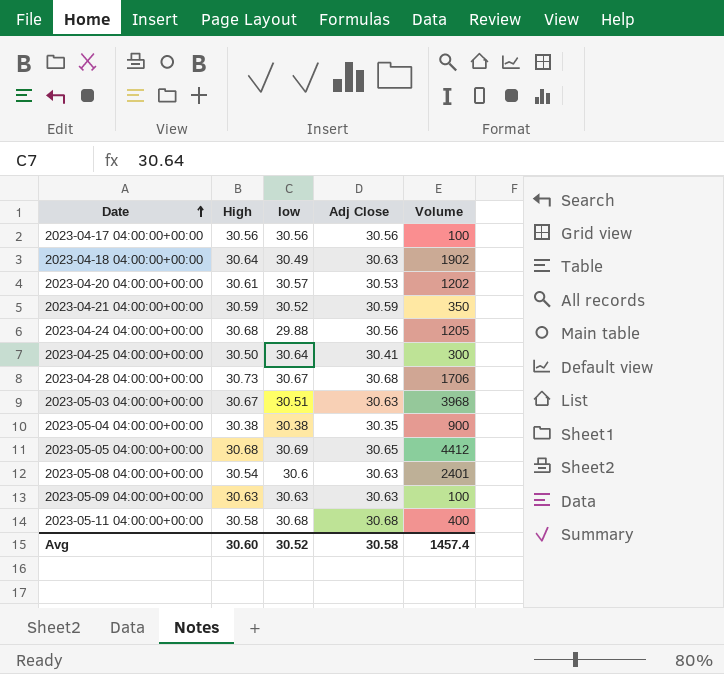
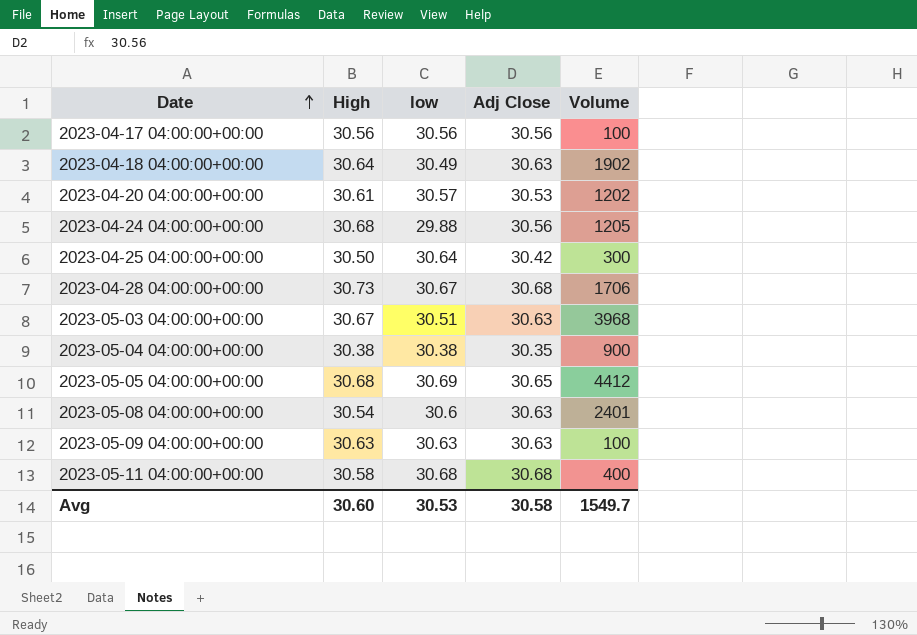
row 2023-04-21 04:00:00+00:00: 30.59 | 30.52 | 30.59 | 350 -> none
2023-04-25 04:00:00+00:00 | Adj Close: 30.41 -> 30.42
Avg | low: 30.52 -> 30.53
Avg | Volume: 1457.4 -> 1549.7

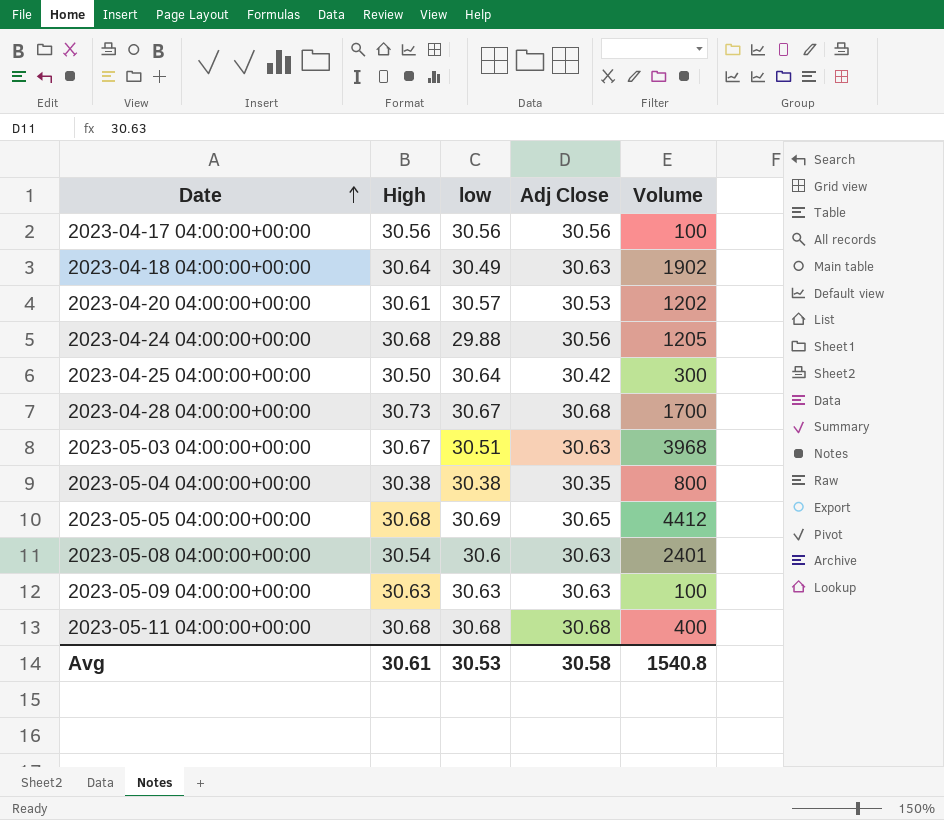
2023-04-28 04:00:00+00:00 | Volume: 1706 -> 1700
2023-05-04 04:00:00+00:00 | Volume: 900 -> 800
2023-05-11 04:00:00+00:00 | High: 30.58 -> 30.68
Avg | High: 30.60 -> 30.61
Avg | Volume: 1549.7 -> 1540.8

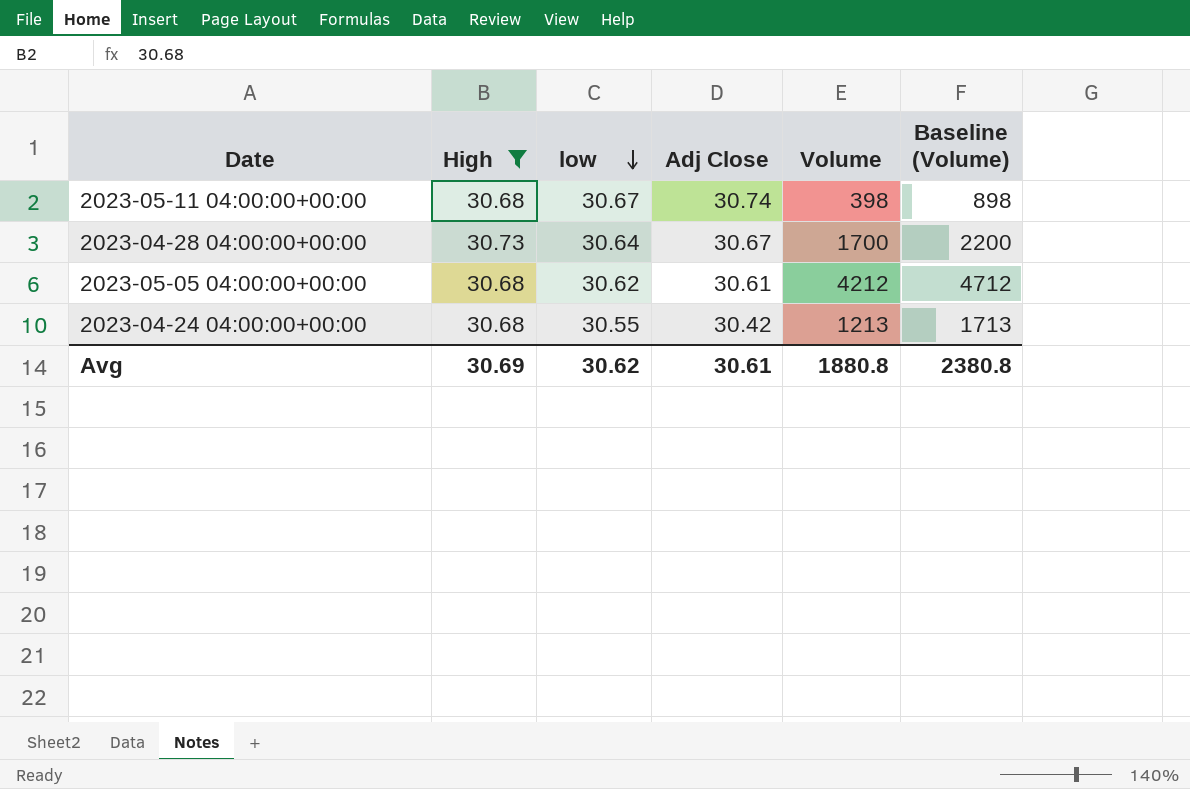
filter: none -> High >= 30.68
row order: Date ascending -> low descending
column Baseline (Volume) | formula: none -> [Volume] + 500
2023-05-11 04:00:00+00:00 | low: 30.68 -> 30.67
2023-05-11 04:00:00+00:00 | Adj Close: 30.68 -> 30.74
2023-05-11 04:00:00+00:00 | Volume: 400 -> 398
2023-04-28 04:00:00+00:00 | low: 30.67 -> 30.64
2023-04-28 04:00:00+00:00 | Adj Close: 30.68 -> 30.67
2023-05-05 04:00:00+00:00 | low: 30.69 -> 30.62
2023-05-05 04:00:00+00:00 | Adj Close: 30.65 -> 30.61
2023-05-05 04:00:00+00:00 | Volume: 4412 -> 4212
2023-04-24 04:00:00+00:00 | low: 29.88 -> 30.55
2023-04-24 04:00:00+00:00 | Adj Close: 30.56 -> 30.42
2023-04-24 04:00:00+00:00 | Volume: 1205 -> 1213
Avg | High: 30.61 -> 30.69
Avg | low: 30.53 -> 30.62
Avg | Adj Close: 30.58 -> 30.61
Avg | Volume: 1540.8 -> 1880.8

